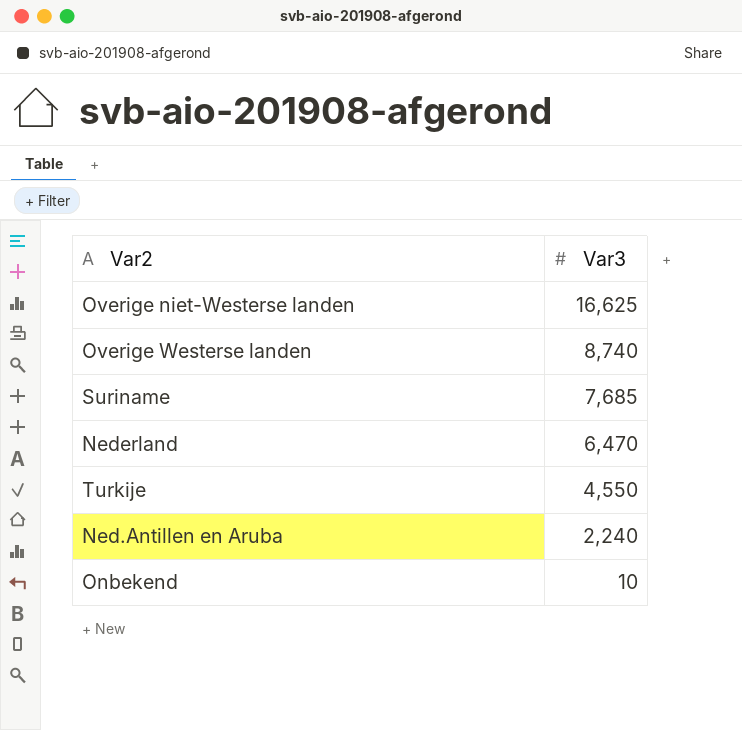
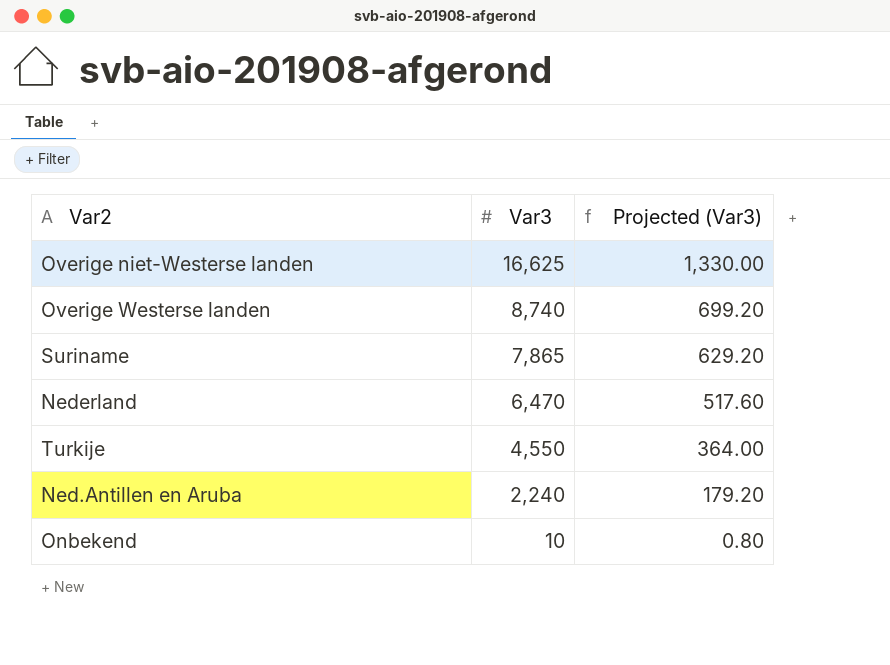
column Projected (Var3) | formula: none -> [Var3] * 0.08
Suriname | Var3: 7,685 -> 7,865

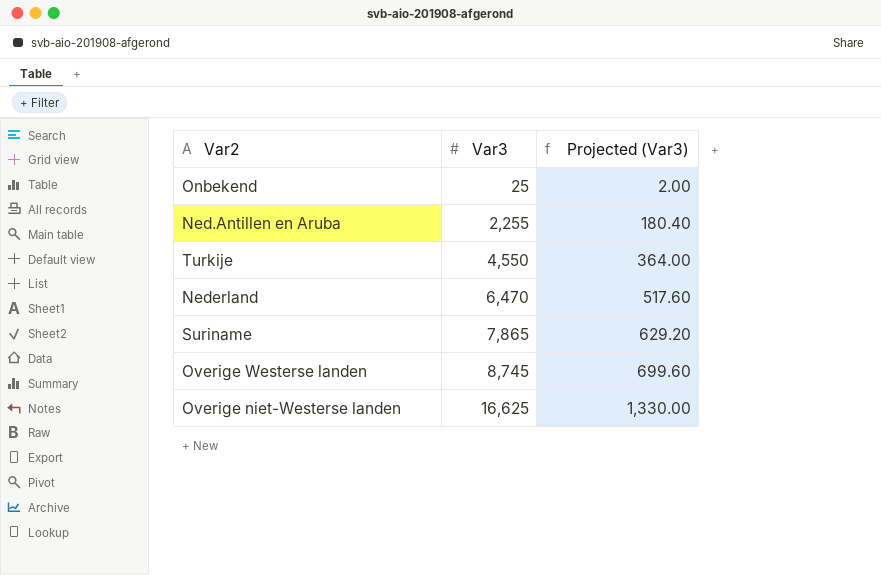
row order: Var3 descending -> Var3 ascending
Onbekend | Var3: 10 -> 25
Onbekend | Projected (Var3): 0.80 -> 2.00
Ned.Antillen en Aruba | Var3: 2,240 -> 2,255
Ned.Antillen en Aruba | Projected (Var3): 179.20 -> 180.40
Overige Westerse landen | Var3: 8,740 -> 8,745
Overige Westerse landen | Projected (Var3): 699.20 -> 699.60

